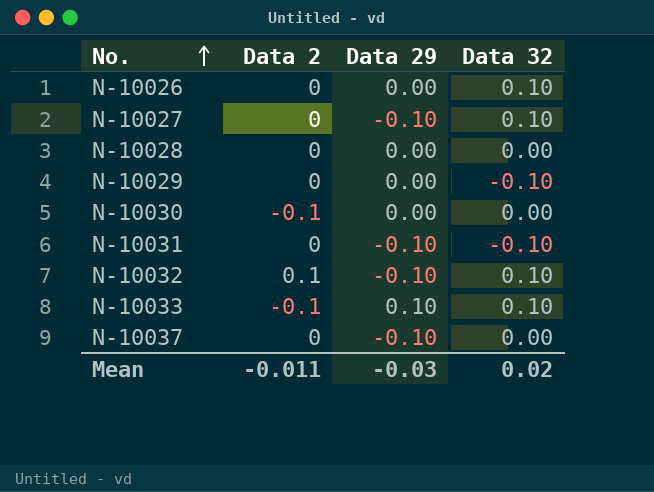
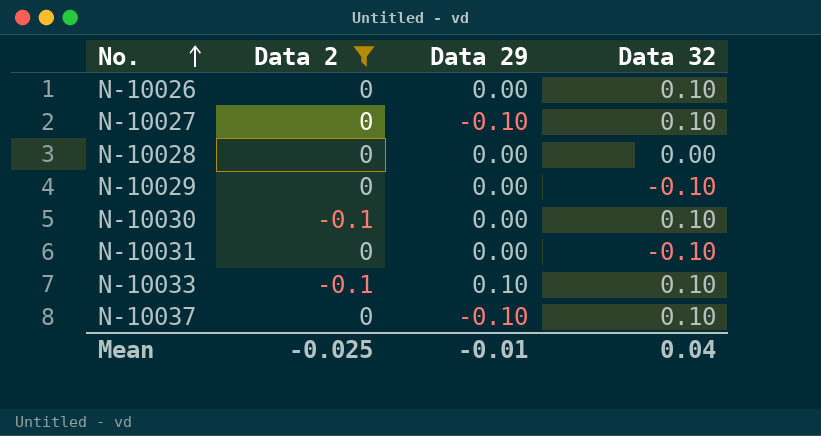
filter: none -> Data 2 != 0.1
N-10030 | Data 32: 0.00 -> 0.10
N-10031 | Data 29: -0.10 -> 0.00
N-10037 | Data 32: 0.00 -> 0.10
Mean | Data 2: -0.011 -> -0.025
Mean | Data 29: -0.03 -> -0.01
Mean | Data 32: 0.02 -> 0.04

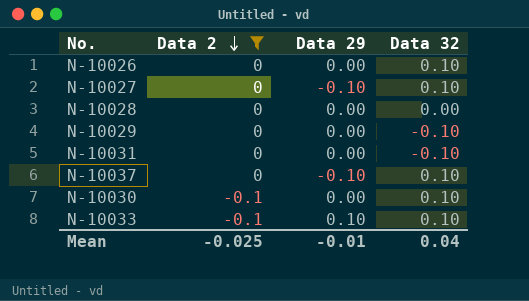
row order: No. ascending -> Data 2 descending

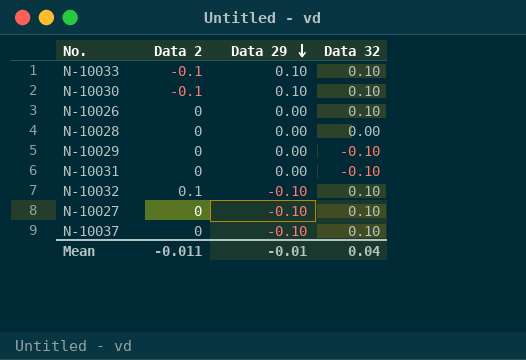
filter: Data 2 != 0.1 -> none
row order: Data 2 descending -> Data 29 descending
N-10030 | Data 29: 0.00 -> 0.10
Mean | Data 2: -0.025 -> -0.011

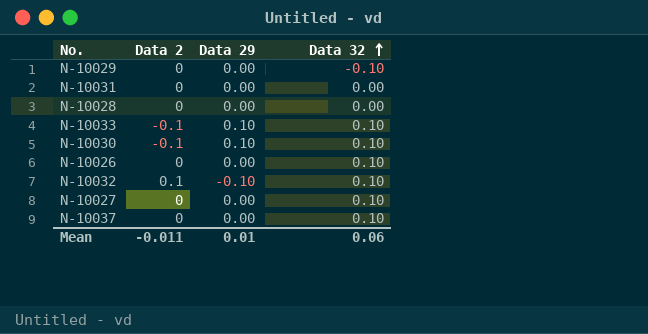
row order: Data 29 descending -> Data 32 ascending
N-10031 | Data 32: -0.10 -> 0.00
N-10027 | Data 29: -0.10 -> 0.00
N-10037 | Data 29: -0.10 -> 0.00
Mean | Data 29: -0.01 -> 0.01
Mean | Data 32: 0.04 -> 0.06

